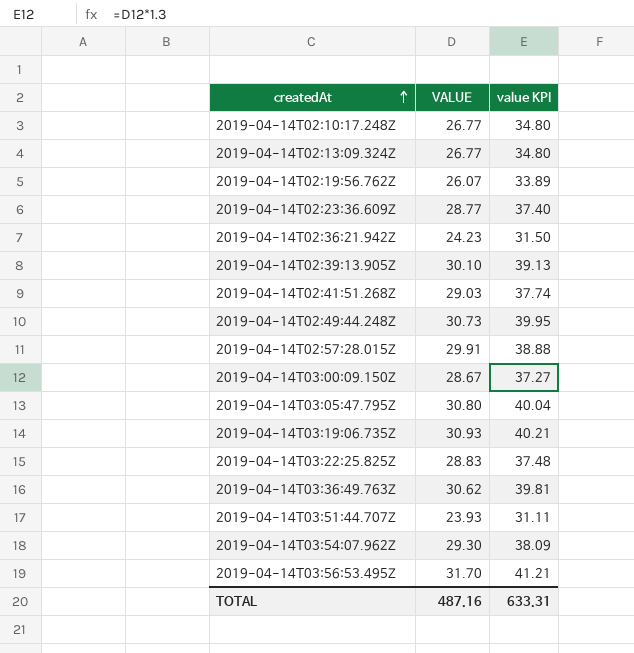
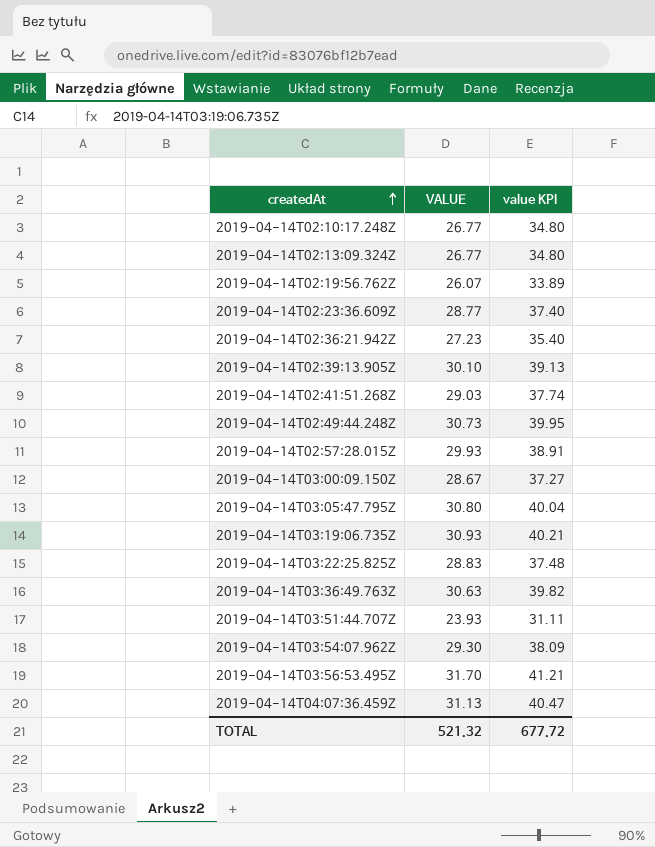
2019-04-14T02:36:21.942Z | VALUE: 24.23 -> 27.23
2019-04-14T02:36:21.942Z | value KPI: 31.50 -> 35.40
2019-04-14T02:57:28.015Z | VALUE: 29.91 -> 29.93
2019-04-14T02:57:28.015Z | value KPI: 38.88 -> 38.91
2019-04-14T03:36:49.763Z | VALUE: 30.62 -> 30.63
2019-04-14T03:36:49.763Z | value KPI: 39.81 -> 39.82
row 2019-04-14T04:07:36.459Z: none -> 31.13 | 40.47
TOTAL | VALUE: 487.16 -> 521.32
TOTAL | value KPI: 633.31 -> 677.72

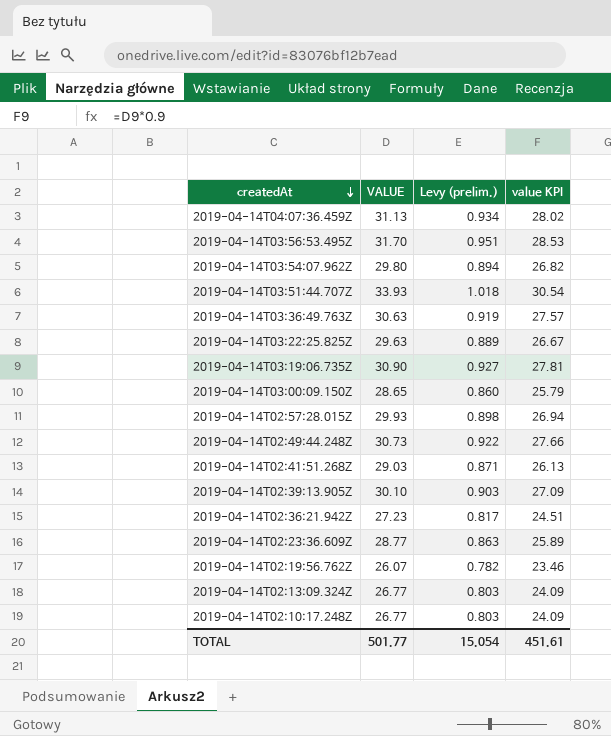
row order: createdAt ascending -> createdAt descending
column Levy (prelim.) | formula: none -> [VALUE] * 0.03
column value KPI | formula: [VALUE] * 1.3 -> [VALUE] * 0.9
row 2019-04-14T03:05:47.795Z: 30.80 | 40.04 -> none
2019-04-14T03:54:07.962Z | VALUE: 29.30 -> 29.80
2019-04-14T03:51:44.707Z | VALUE: 23.93 -> 33.93
2019-04-14T03:22:25.825Z | VALUE: 28.83 -> 29.63
2019-04-14T03:19:06.735Z | VALUE: 30.93 -> 30.90
2019-04-14T03:00:09.150Z | VALUE: 28.67 -> 28.65
TOTAL | VALUE: 521.32 -> 501.77
TOTAL | value KPI: 677.72 -> 451.61

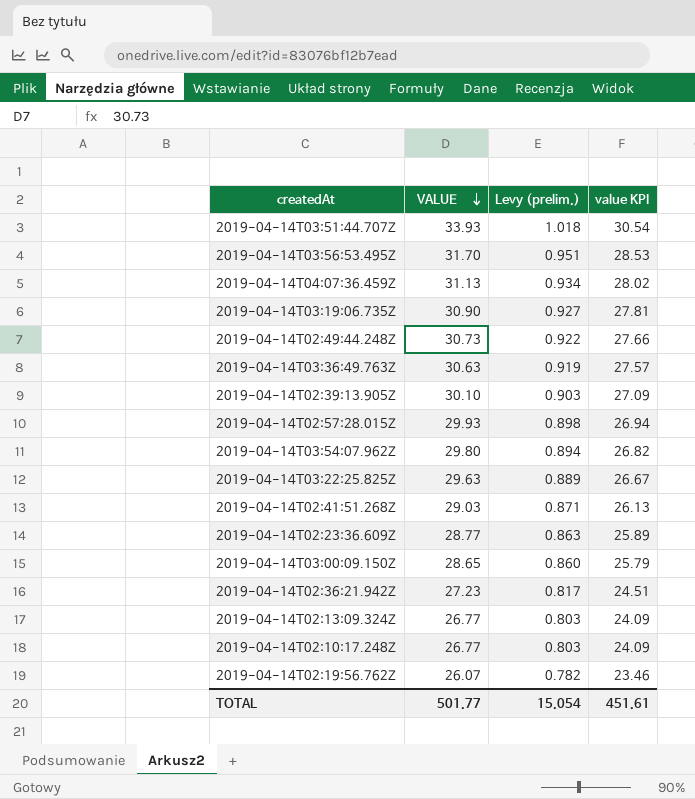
row order: createdAt descending -> VALUE descending

